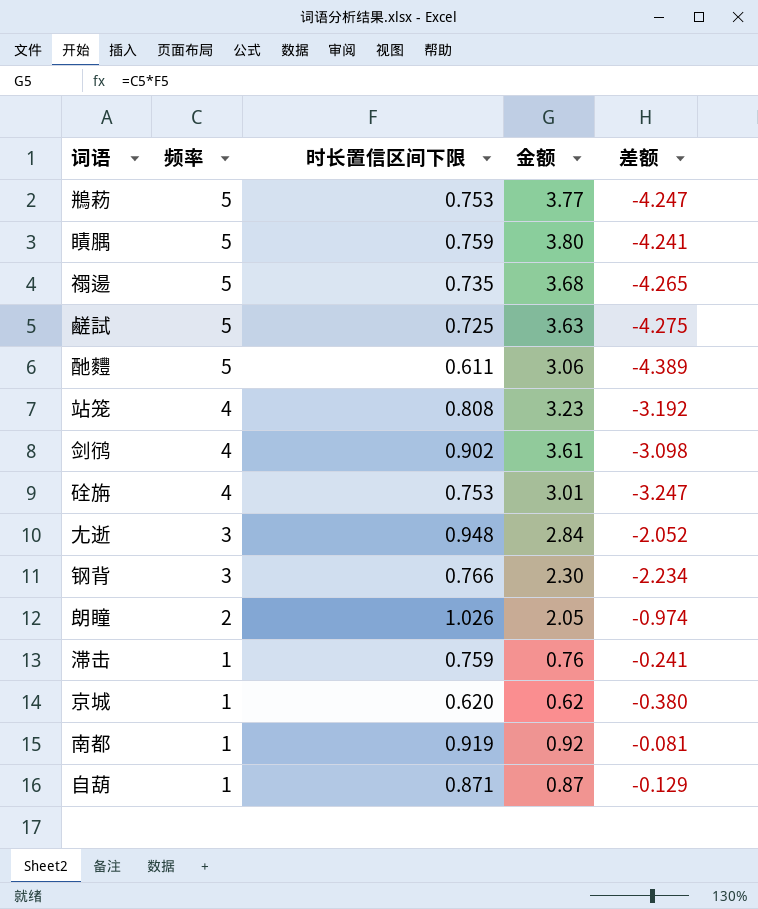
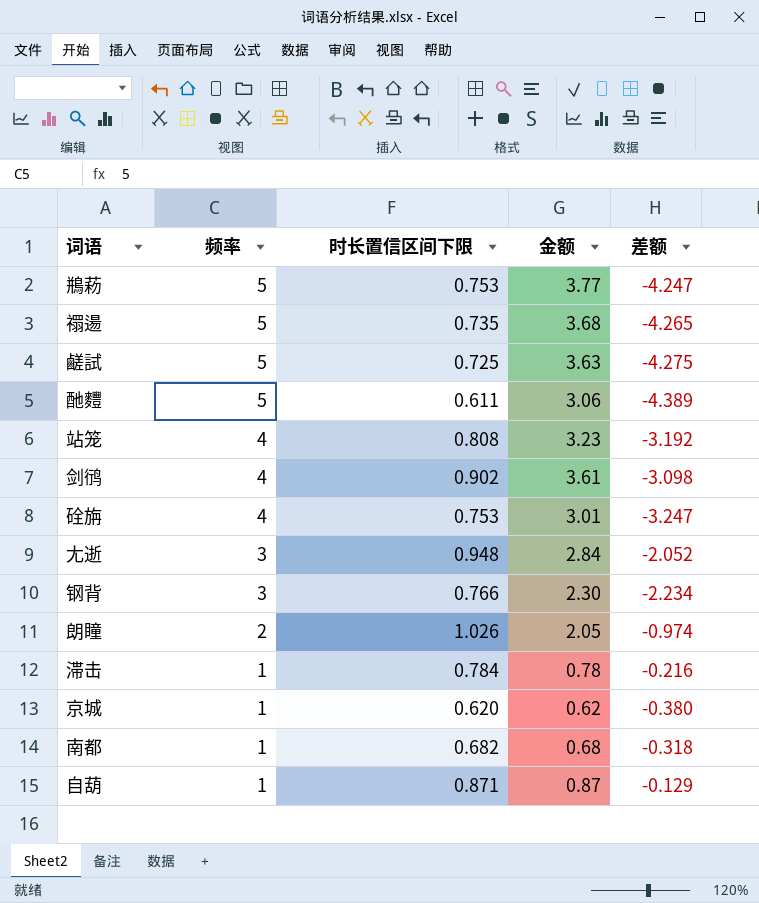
row 瞔腢: 5 | 0.759 | 3.80 | -4.241 -> none
滞击 | 时长置信区间下限: 0.759 -> 0.784
滞击 | 金额: 0.76 -> 0.78
滞击 | 差额: -0.241 -> -0.216
南都 | 时长置信区间下限: 0.919 -> 0.682
南都 | 金额: 0.92 -> 0.68
南都 | 差额: -0.081 -> -0.318

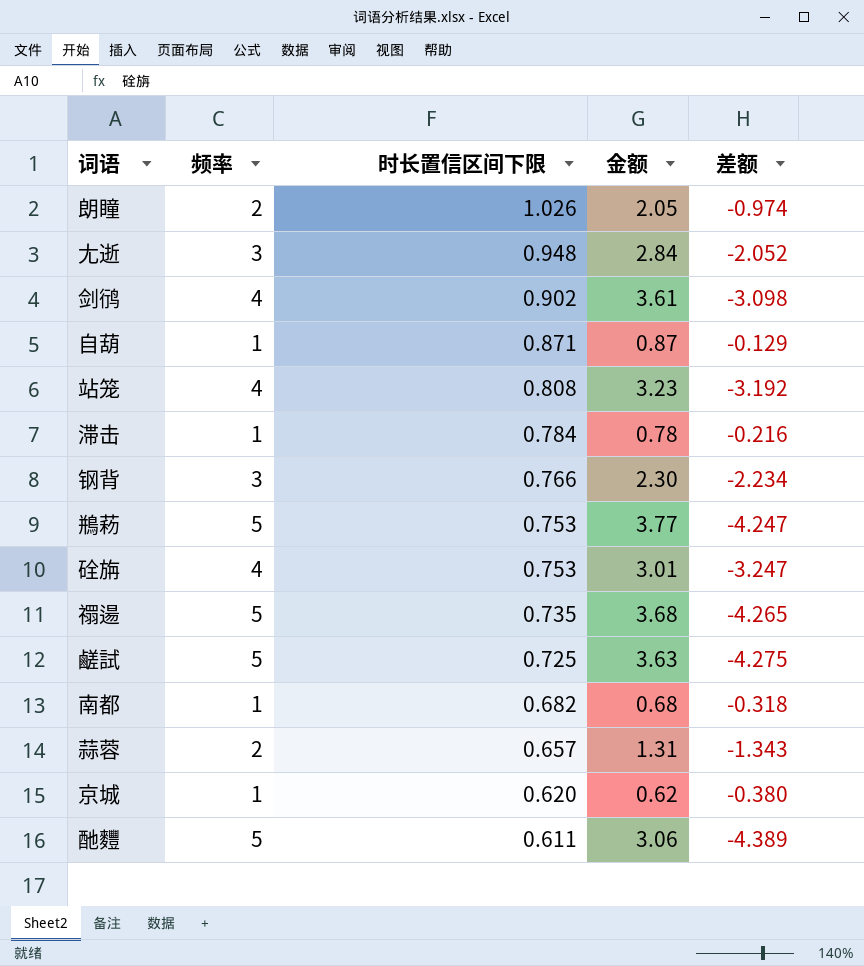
row order: 频率 descending -> 时长置信区间下限 descending
row 蒜蓉: none -> 2 | 0.657 | 1.31 | -1.343

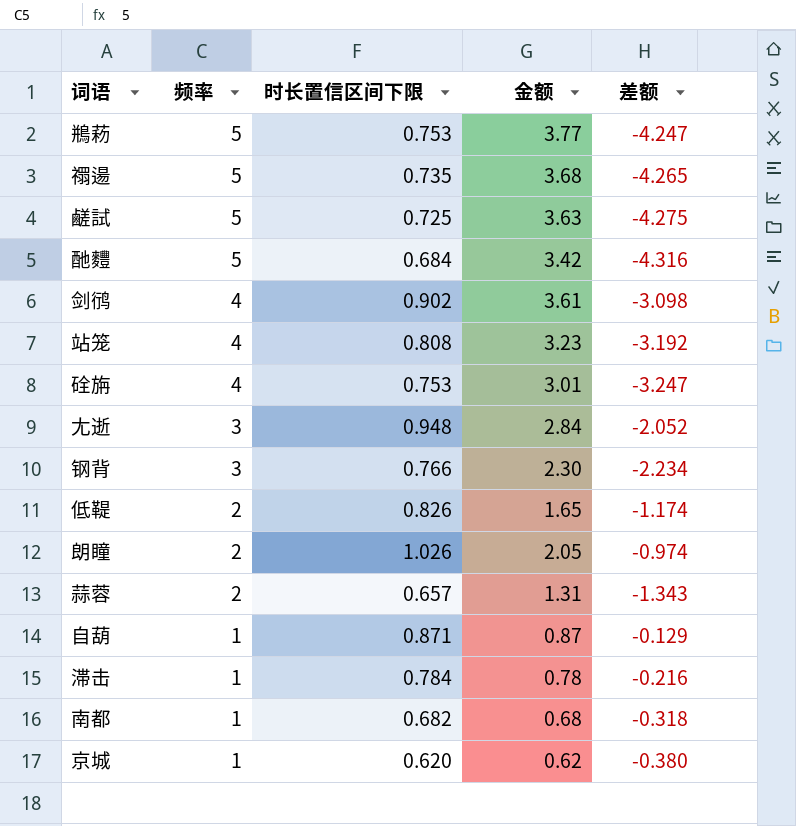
row order: 时长置信区间下限 descending -> 频率 descending
酏麷 | 时长置信区间下限: 0.611 -> 0.684
酏麷 | 金额: 3.06 -> 3.42
酏麷 | 差额: -4.389 -> -4.316
row 低鞮: none -> 2 | 0.826 | 1.65 | -1.174

